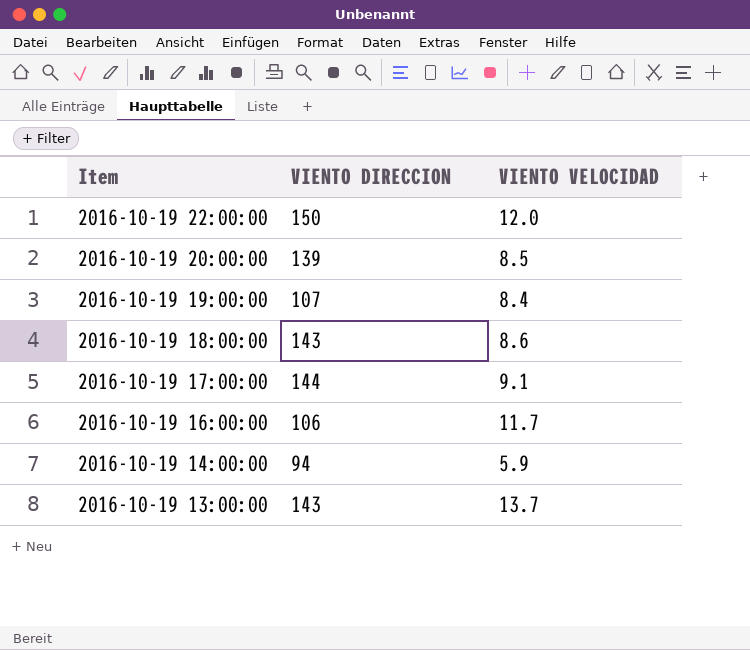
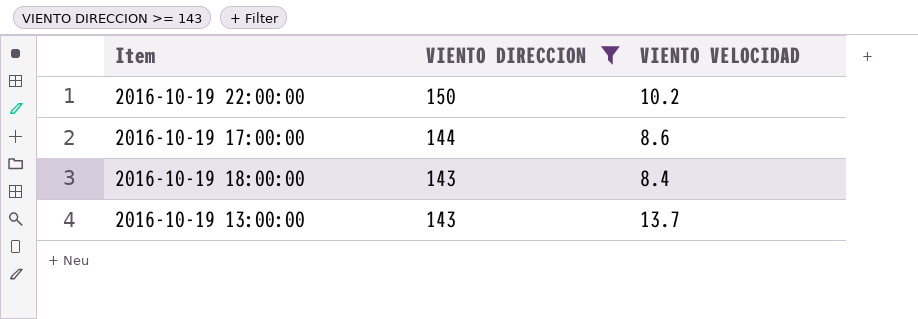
filter: none -> VIENTO DIRECCION >= 143
row order: Item descending -> VIENTO DIRECCION descending
2016-10-19 22:00:00 | VIENTO VELOCIDAD: 12.0 -> 10.2
2016-10-19 17:00:00 | VIENTO VELOCIDAD: 9.1 -> 8.6
2016-10-19 18:00:00 | VIENTO VELOCIDAD: 8.6 -> 8.4

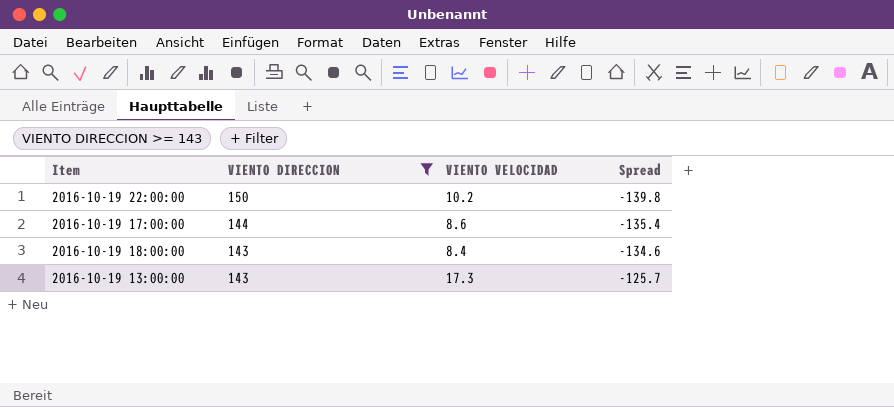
column Spread | formula: none -> [VIENTO VELOCIDAD] - [VIENTO DIRECCION]
2016-10-19 13:00:00 | VIENTO VELOCIDAD: 13.7 -> 17.3

